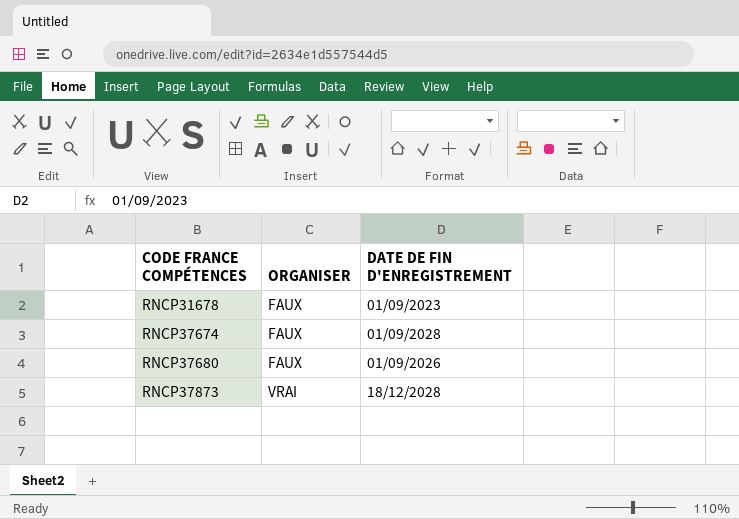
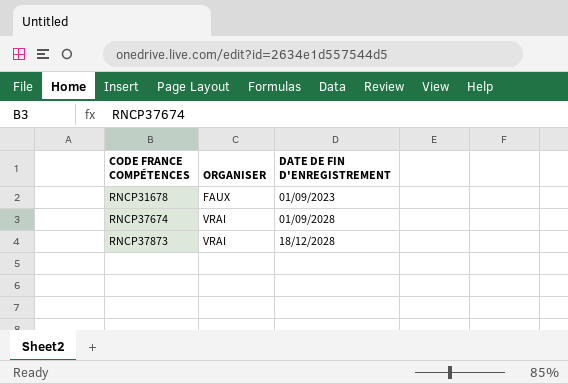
row RNCP37680: FAUX | 01/09/2026 -> none
RNCP37674 | ORGANISER: FAUX -> VRAI

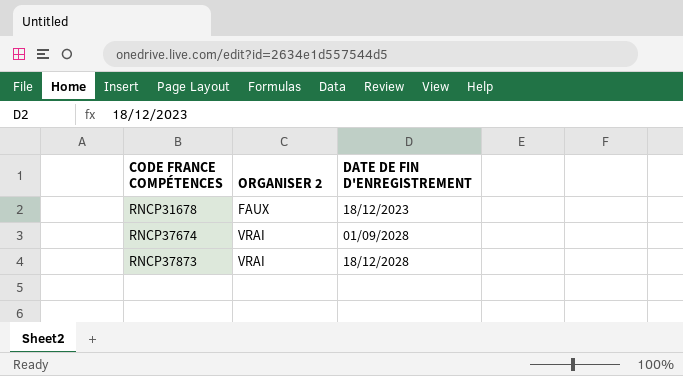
column name: ORGANISER -> ORGANISER 2
RNCP31678 | DATE DE FIN D'ENREGISTREMENT: 01/09/2023 -> 18/12/2023

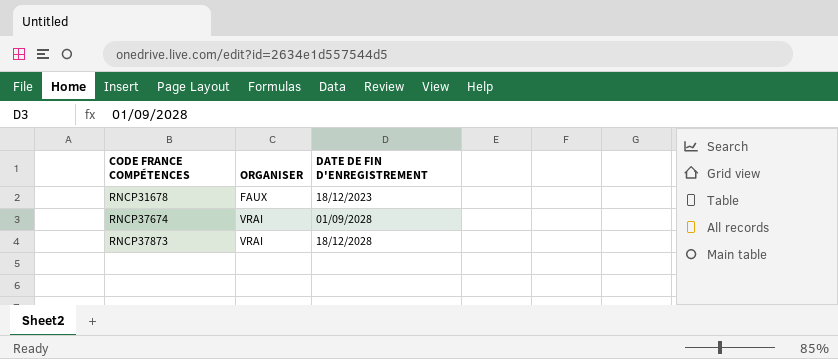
column name: ORGANISER 2 -> ORGANISER

